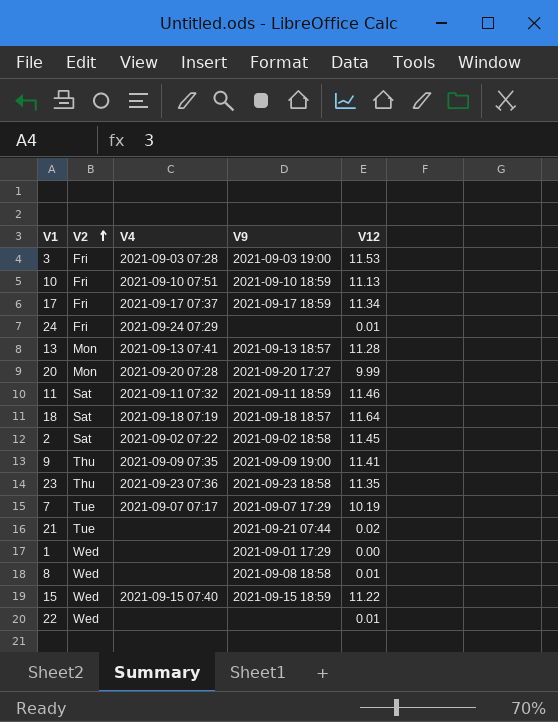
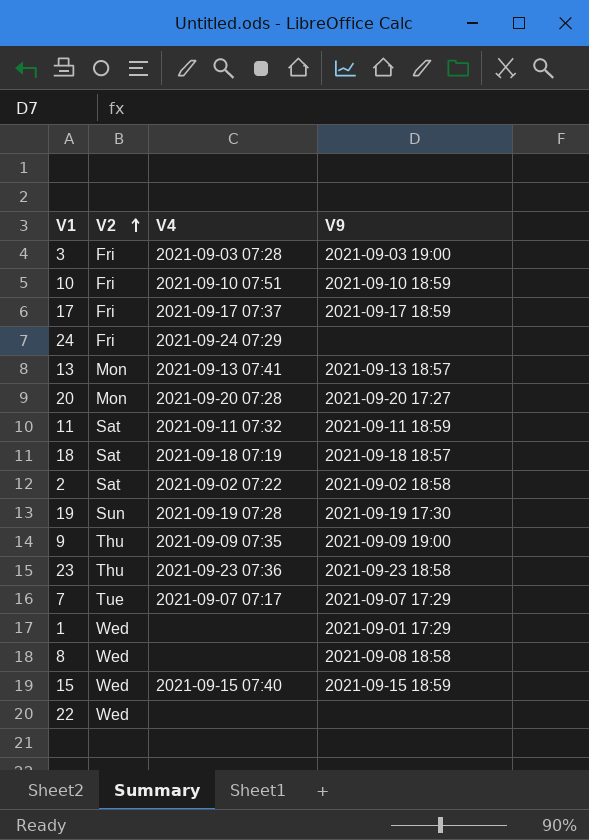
column V12 | position: 5 -> none
row 21: Tue | none | 2021-09-21 07:44 | 0.02 -> none
row 19: none -> Sun | 2021-09-19 07:28 | 2021-09-19 17:30

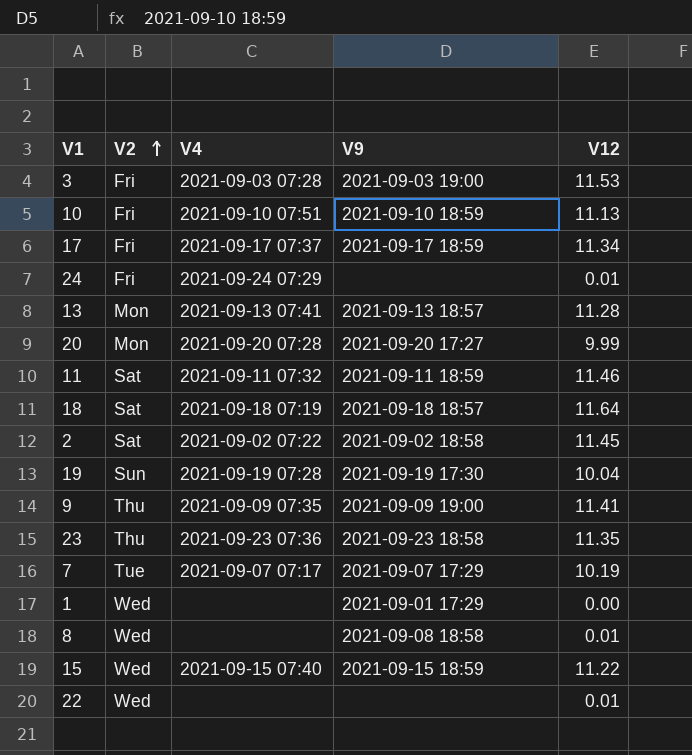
column V12 | position: none -> 5

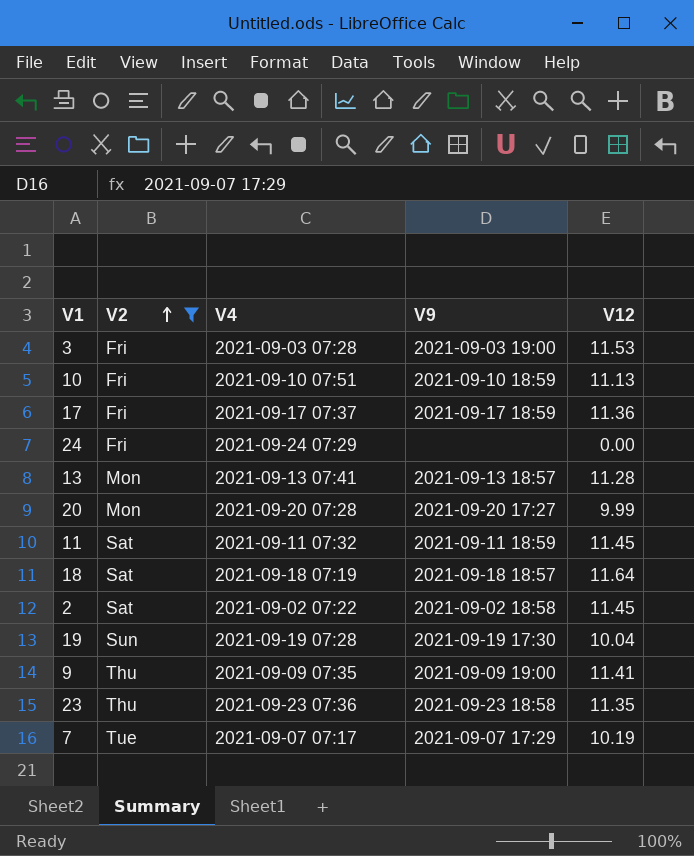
filter: none -> V2 != Wed
17 | V12: 11.34 -> 11.36
24 | V12: 0.01 -> 0.00
11 | V12: 11.46 -> 11.45

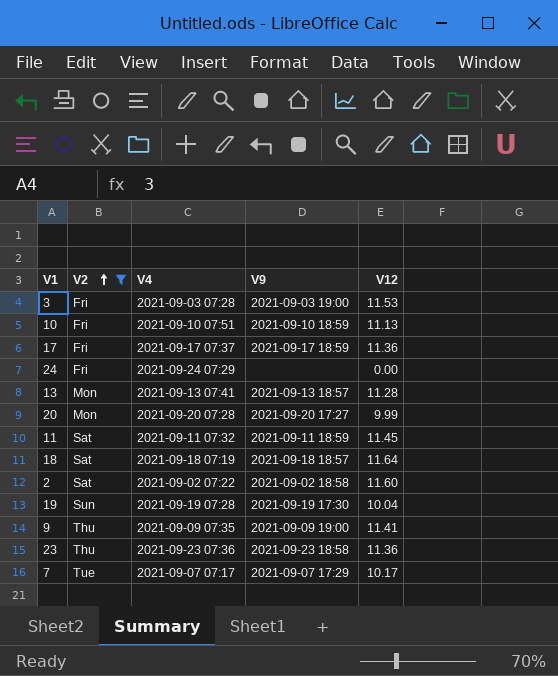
2 | V12: 11.45 -> 11.60
23 | V12: 11.35 -> 11.36
7 | V12: 10.19 -> 10.17

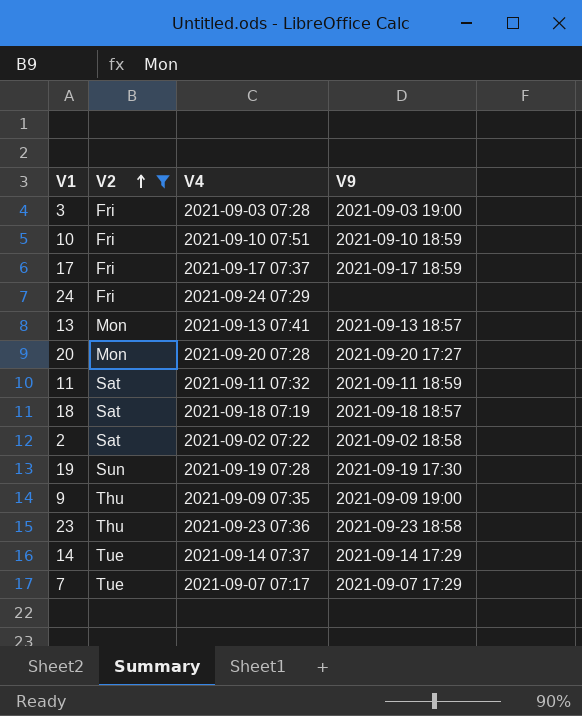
column V12 | position: 5 -> none
row 14: none -> Tue | 2021-09-14 07:37 | 2021-09-14 17:29

